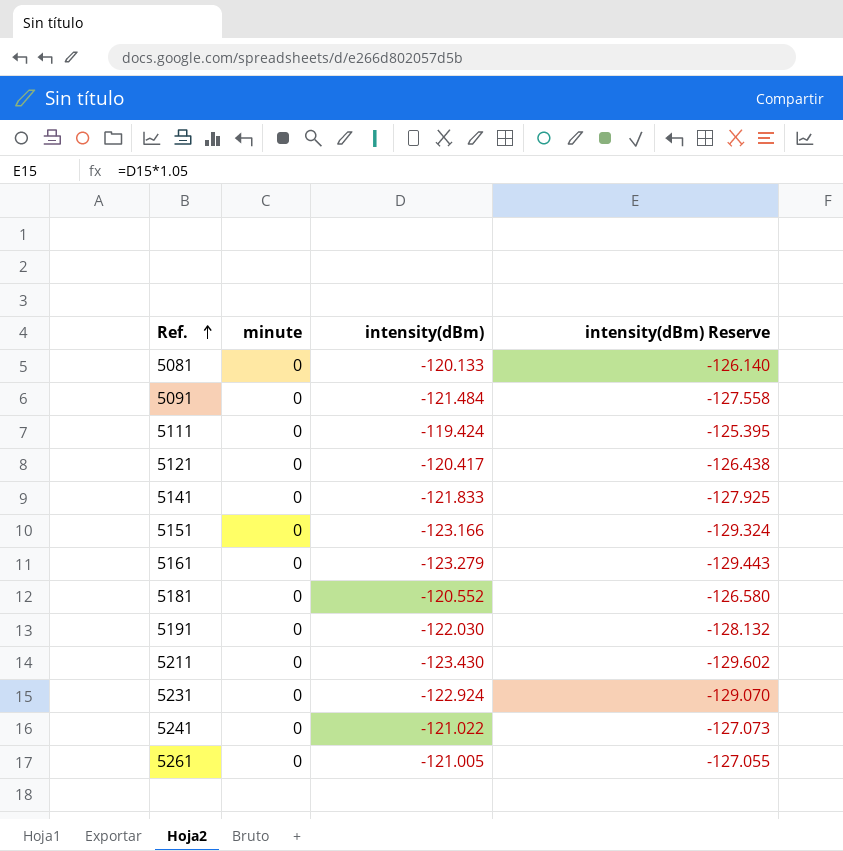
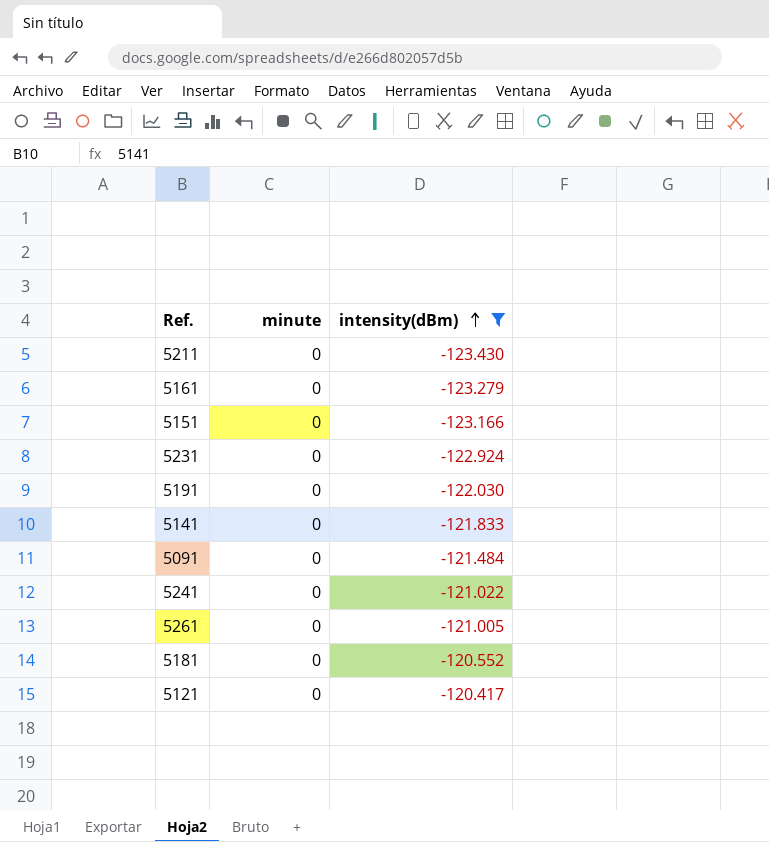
filter: none -> intensity(dBm) <= -120.417
row order: Ref. ascending -> intensity(dBm) ascending
column intensity(dBm) Reserve | formula: [intensity(dBm)] * 1.05 -> none

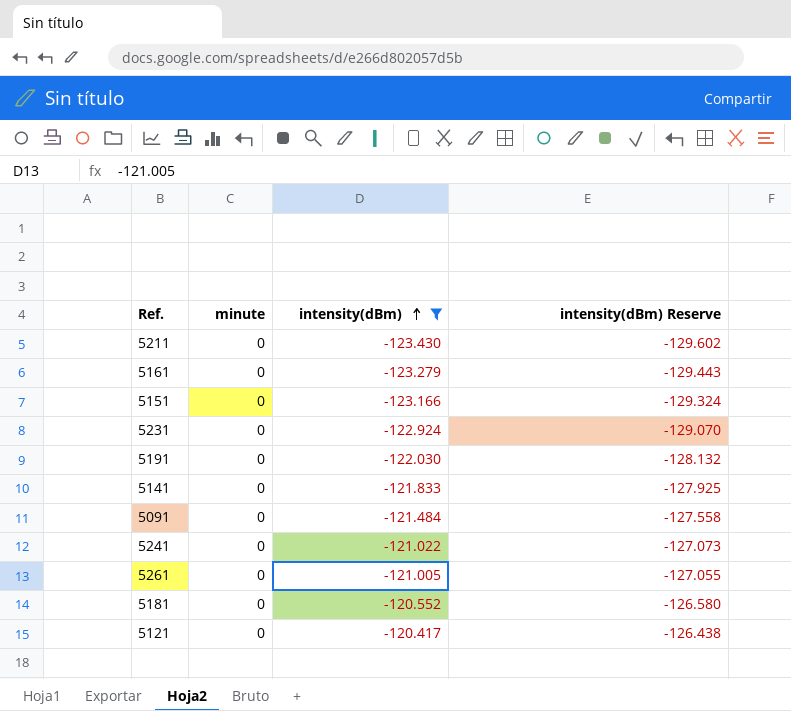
column intensity(dBm) Reserve | formula: none -> [intensity(dBm)] * 1.05

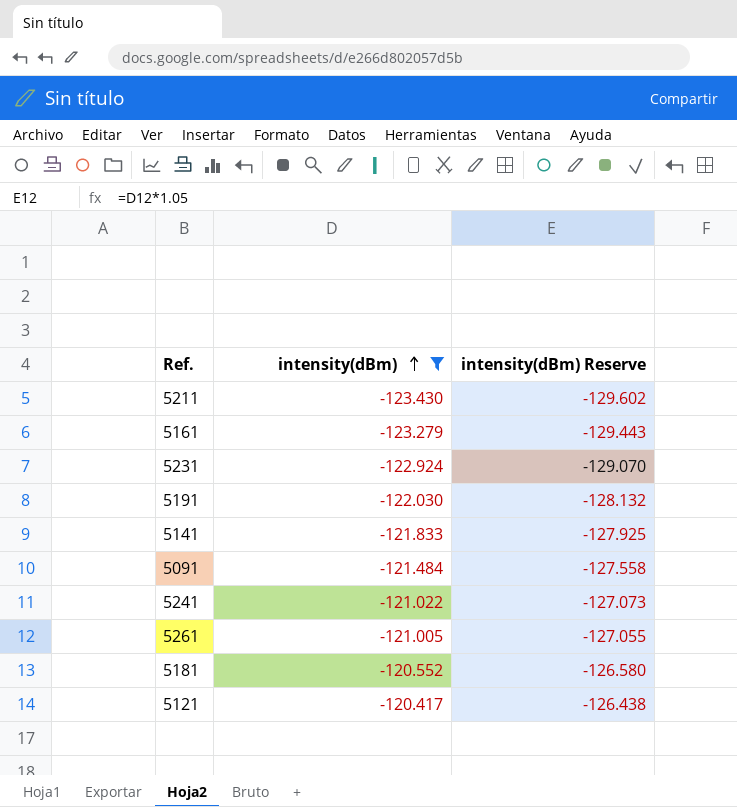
column minute | position: 2 -> none
row 5151: 0 | -123.166 | -129.324 -> none

